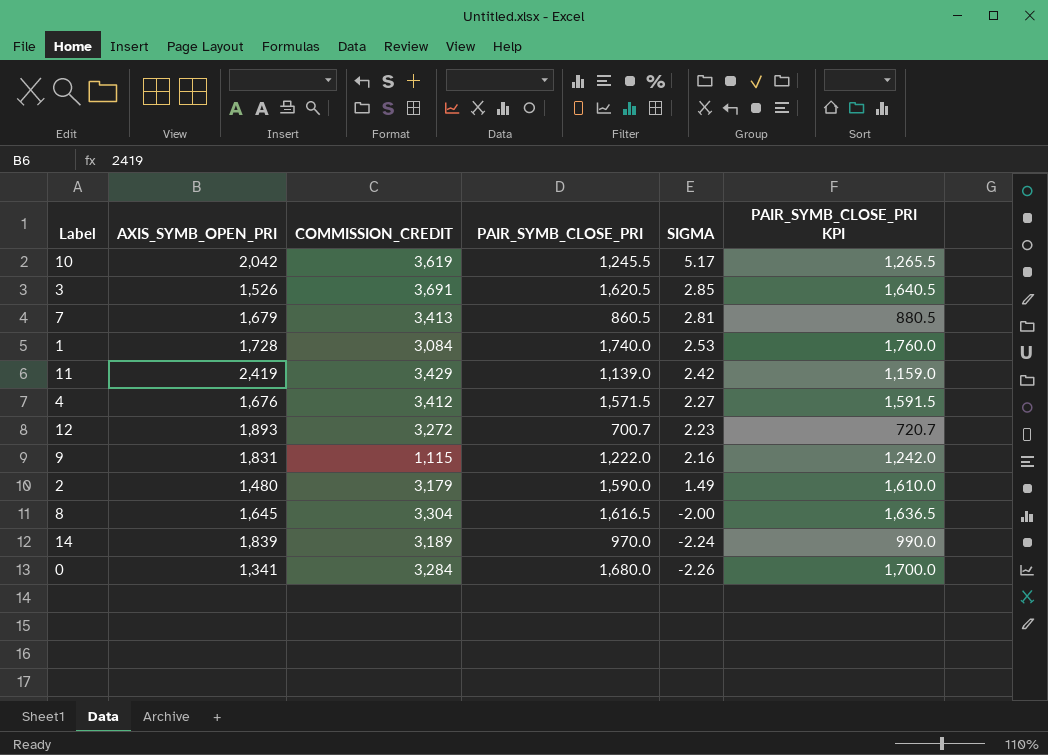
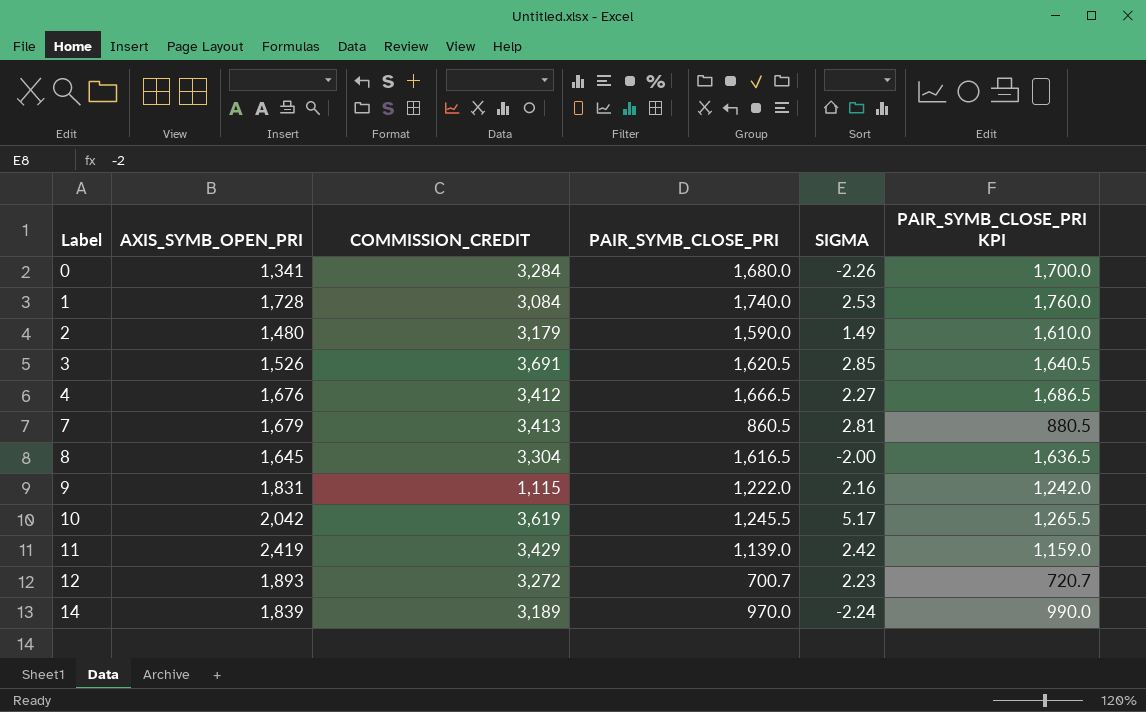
row order: SIGMA descending -> Label ascending
4 | PAIR_SYMB_CLOSE_PRI: 1,571.5 -> 1,666.5
4 | PAIR_SYMB_CLOSE_PRI KPI: 1,591.5 -> 1,686.5

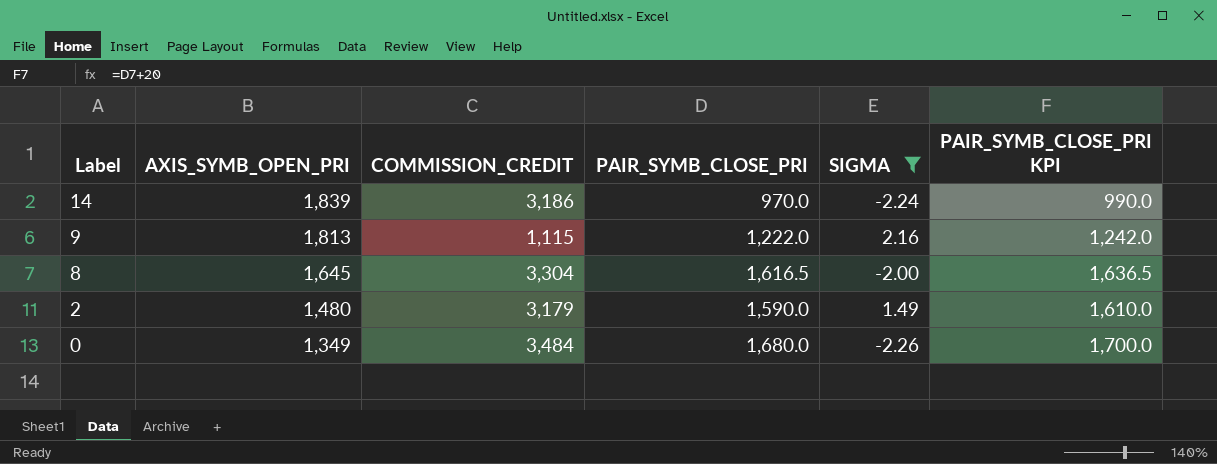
filter: none -> SIGMA <= 2.16
row order: Label ascending -> Label descending
14 | COMMISSION_CREDIT: 3,189 -> 3,186
9 | AXIS_SYMB_OPEN_PRI: 1,831 -> 1,813
0 | AXIS_SYMB_OPEN_PRI: 1,341 -> 1,349
0 | COMMISSION_CREDIT: 3,284 -> 3,484

